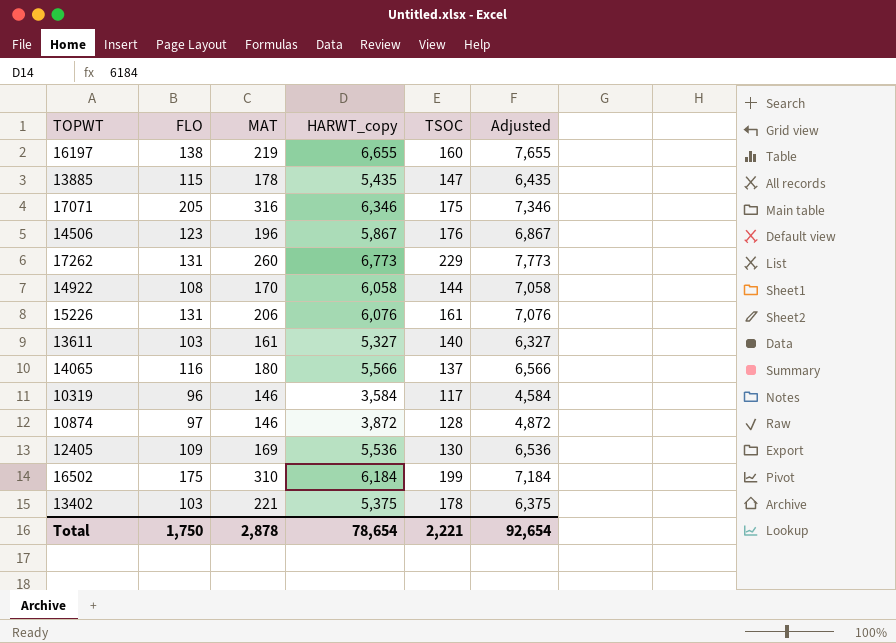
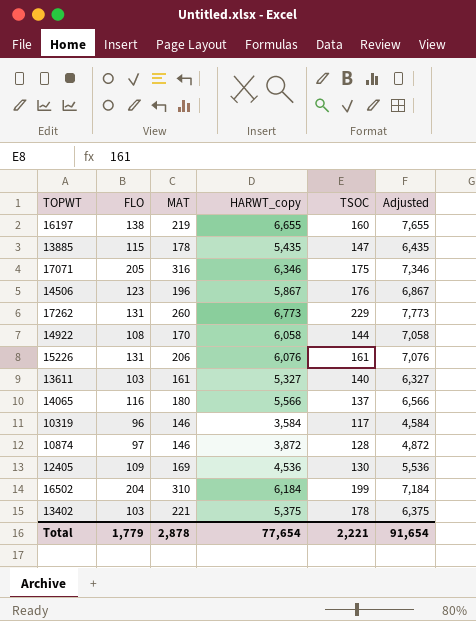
12405 | HARWT_copy: 5,536 -> 4,536
12405 | Adjusted: 6,536 -> 5,536
16502 | FLO: 175 -> 204
Total | FLO: 1,750 -> 1,779
Total | HARWT_copy: 78,654 -> 77,654
Total | Adjusted: 92,654 -> 91,654

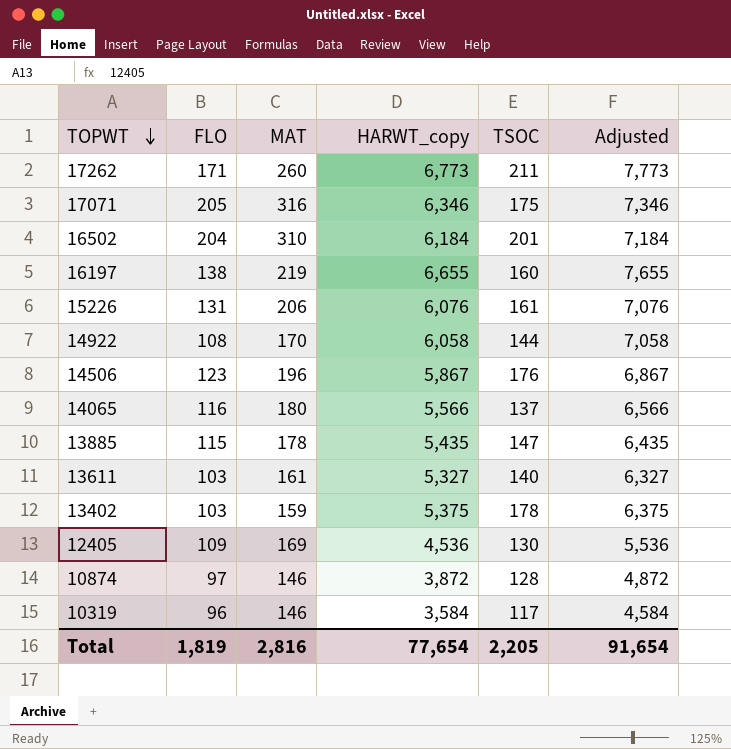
row order: none -> TOPWT descending
17262 | FLO: 131 -> 171
17262 | TSOC: 229 -> 211
16502 | TSOC: 199 -> 201
13402 | MAT: 221 -> 159
Total | FLO: 1,779 -> 1,819
Total | MAT: 2,878 -> 2,816
Total | TSOC: 2,221 -> 2,205

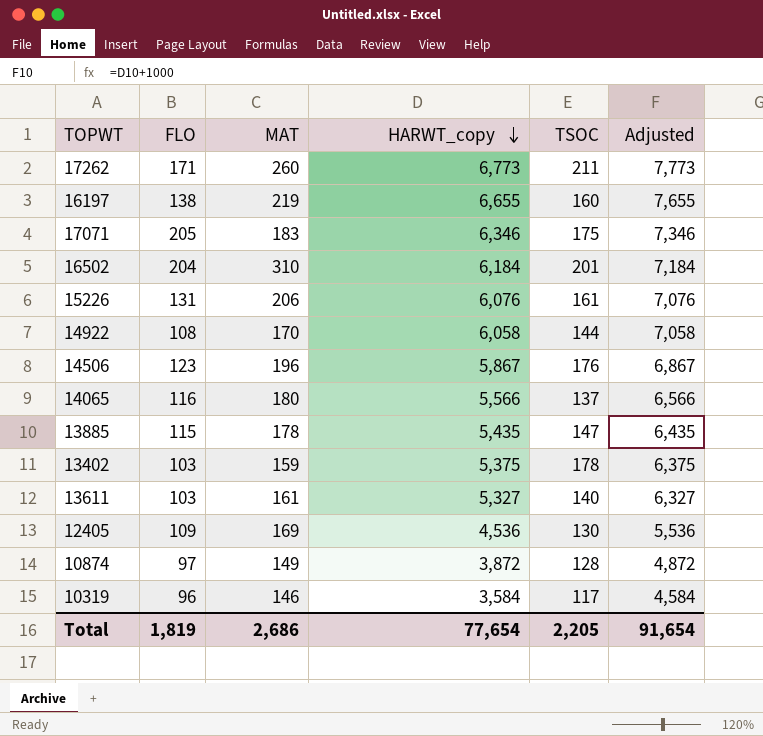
row order: TOPWT descending -> HARWT_copy descending
17071 | MAT: 316 -> 183
10874 | MAT: 146 -> 149
Total | MAT: 2,816 -> 2,686

